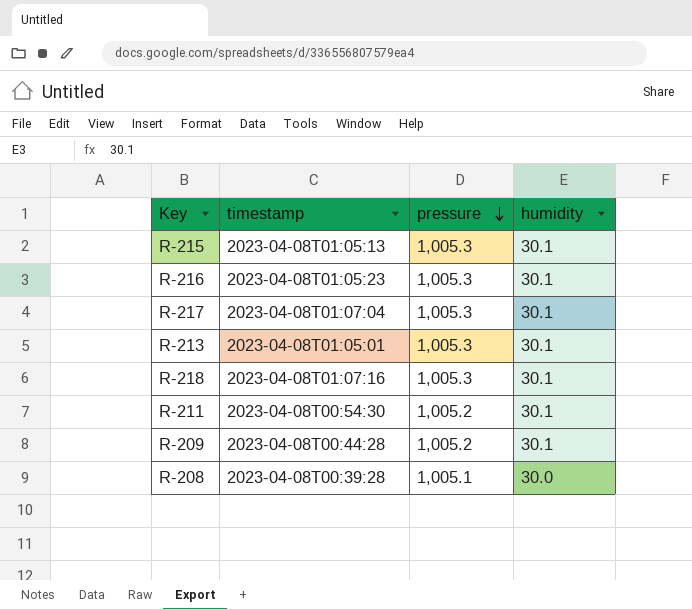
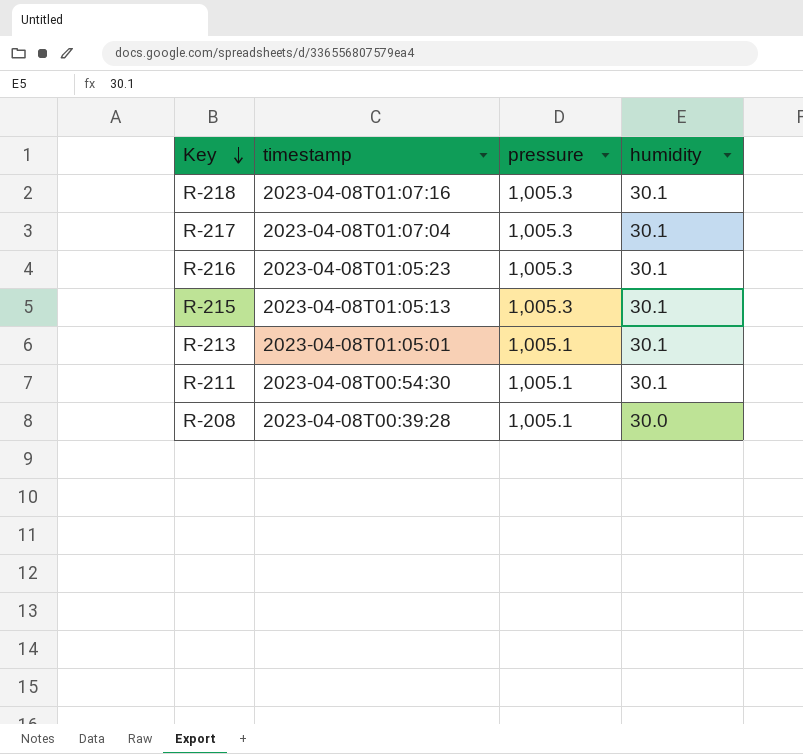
row order: pressure descending -> Key descending
row R-209: 2023-04-08T00:44:28 | 1,005.2 | 30.1 -> none
R-213 | pressure: 1,005.3 -> 1,005.1
R-211 | pressure: 1,005.2 -> 1,005.1

